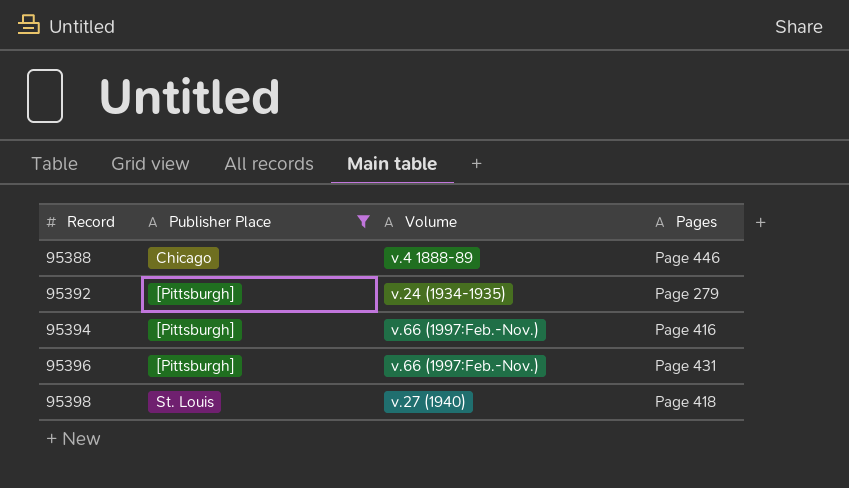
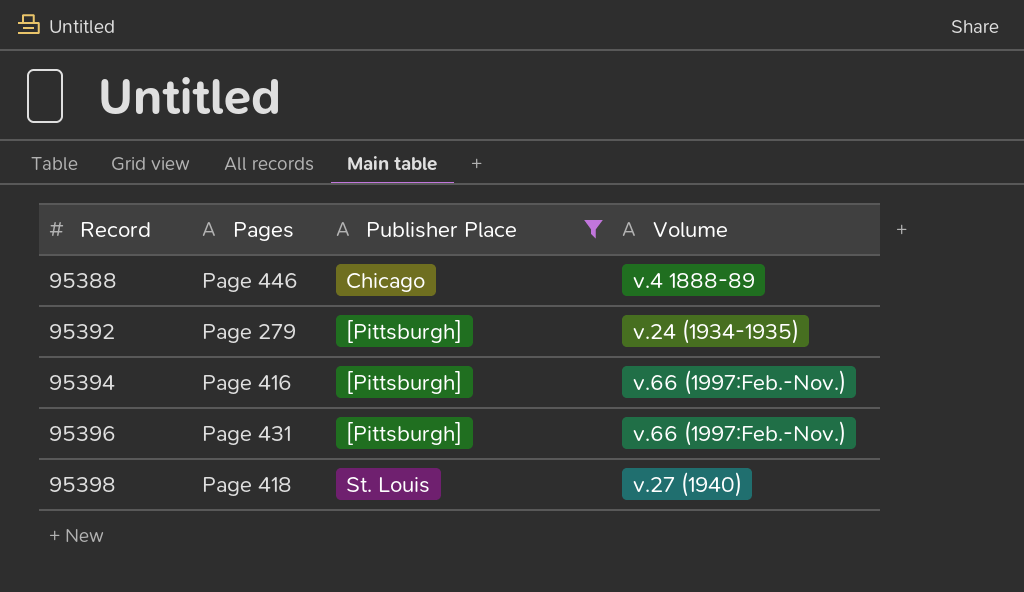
column Pages | position: 4 -> 2

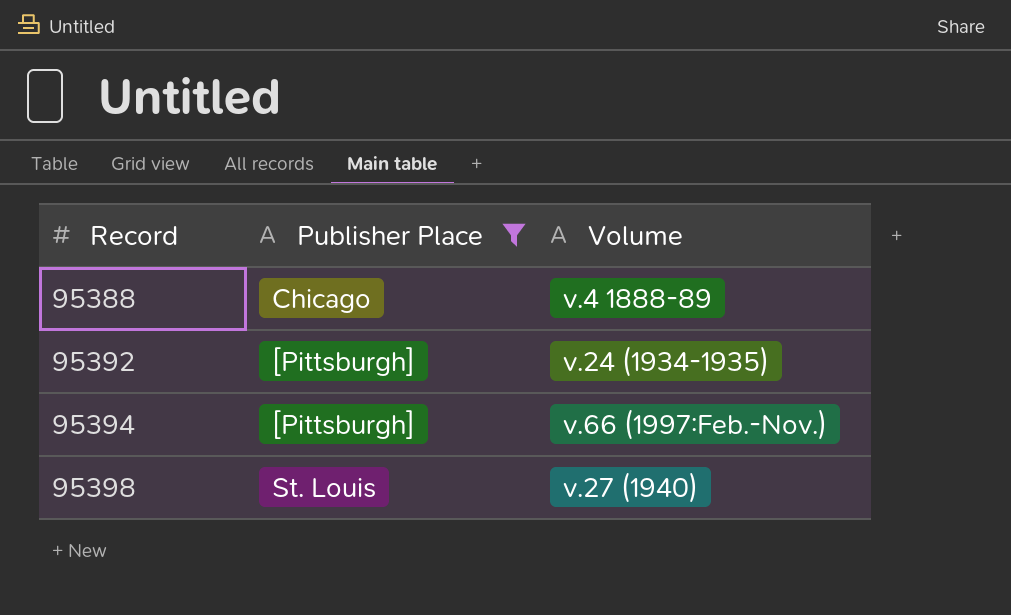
column Pages | position: 2 -> none
row 95396: Page 431 | [Pittsburgh] | v.66 (1997:Feb.-Nov.) -> none

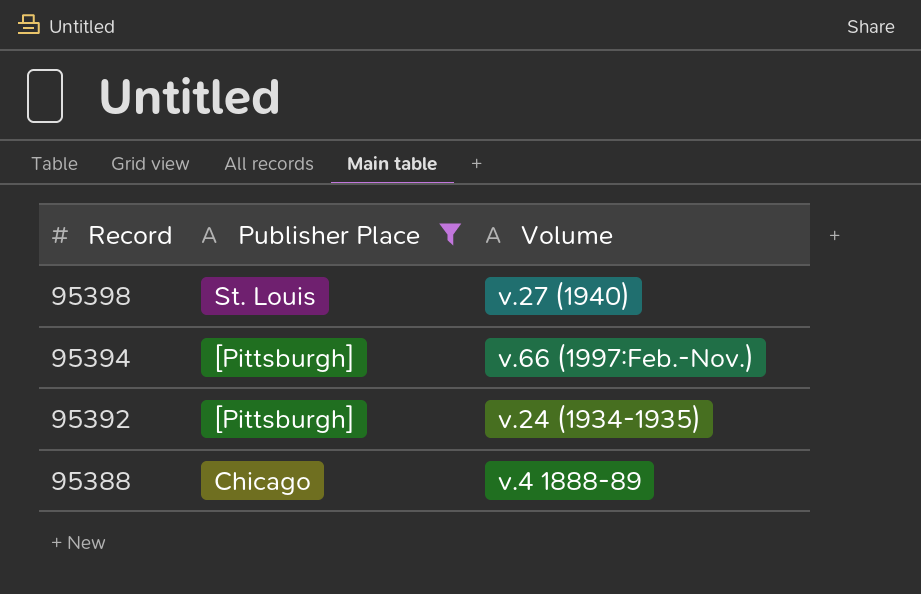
row order: Record ascending -> Record descending

